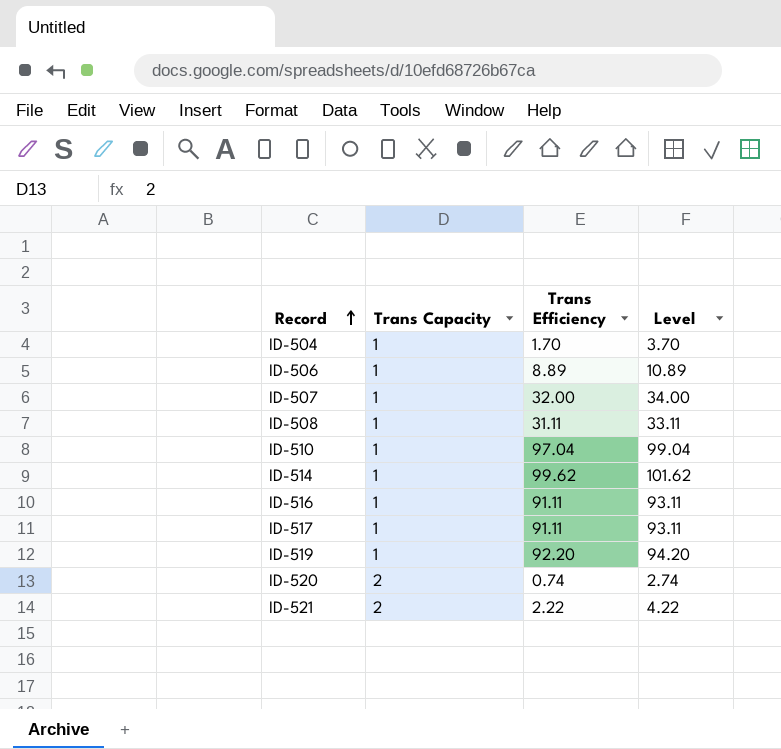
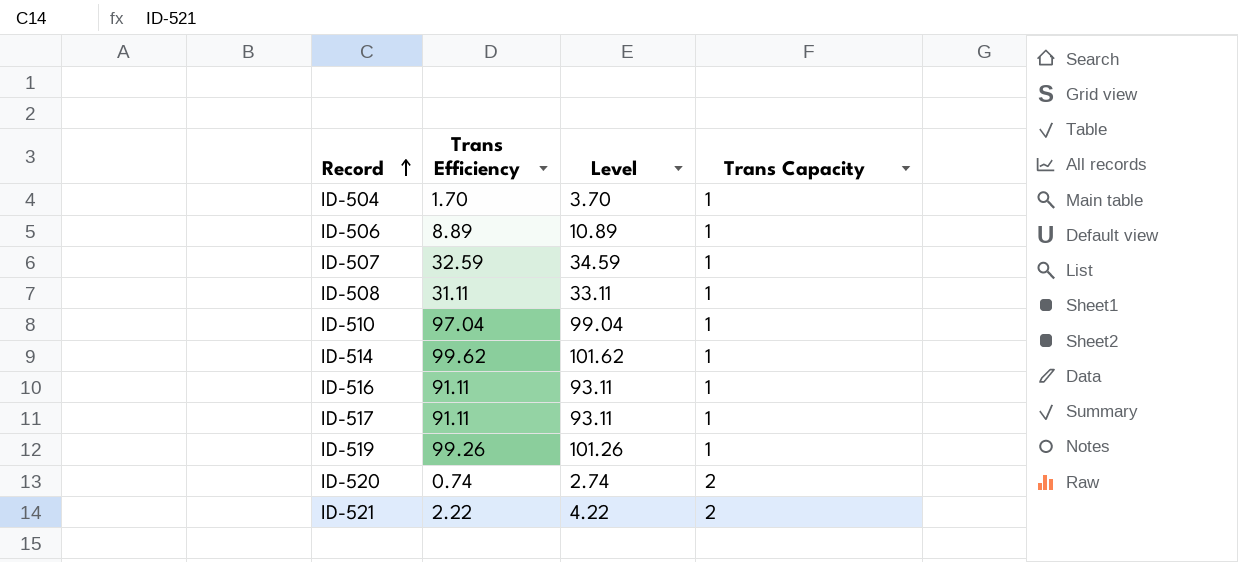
column Trans Capacity | position: 2 -> 4
ID-507 | Trans Efficiency: 32.00 -> 32.59
ID-507 | Level: 34.00 -> 34.59
ID-519 | Trans Efficiency: 92.20 -> 99.26
ID-519 | Level: 94.20 -> 101.26

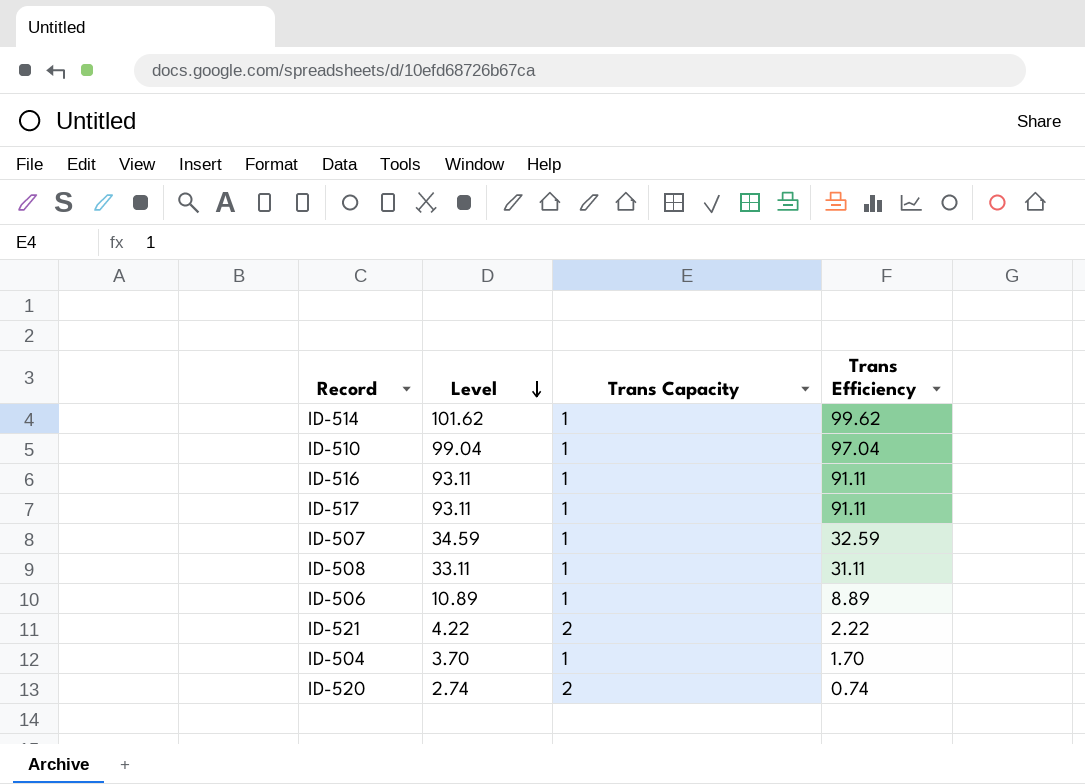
row order: Record ascending -> Level descending
column Trans Efficiency | position: 2 -> 4
row ID-519: 99.26 | 101.26 | 1 -> none

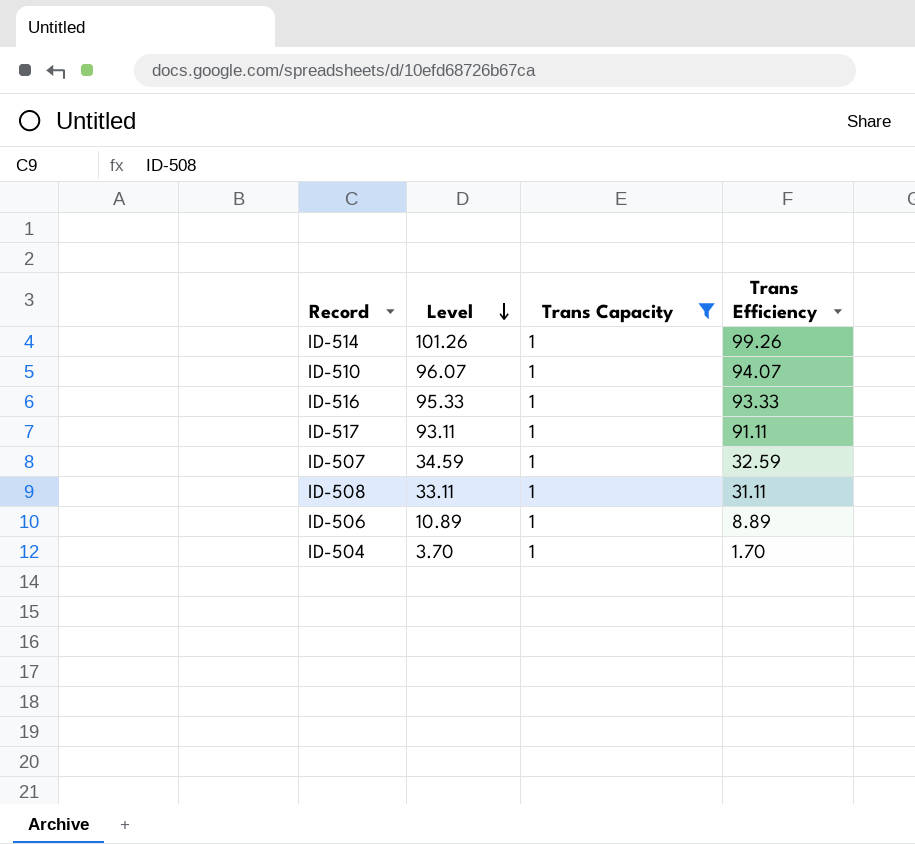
filter: none -> Trans Capacity = 1
ID-514 | Level: 101.62 -> 101.26
ID-514 | Trans Efficiency: 99.62 -> 99.26
ID-510 | Level: 99.04 -> 96.07
ID-510 | Trans Efficiency: 97.04 -> 94.07
ID-516 | Level: 93.11 -> 95.33
ID-516 | Trans Efficiency: 91.11 -> 93.33

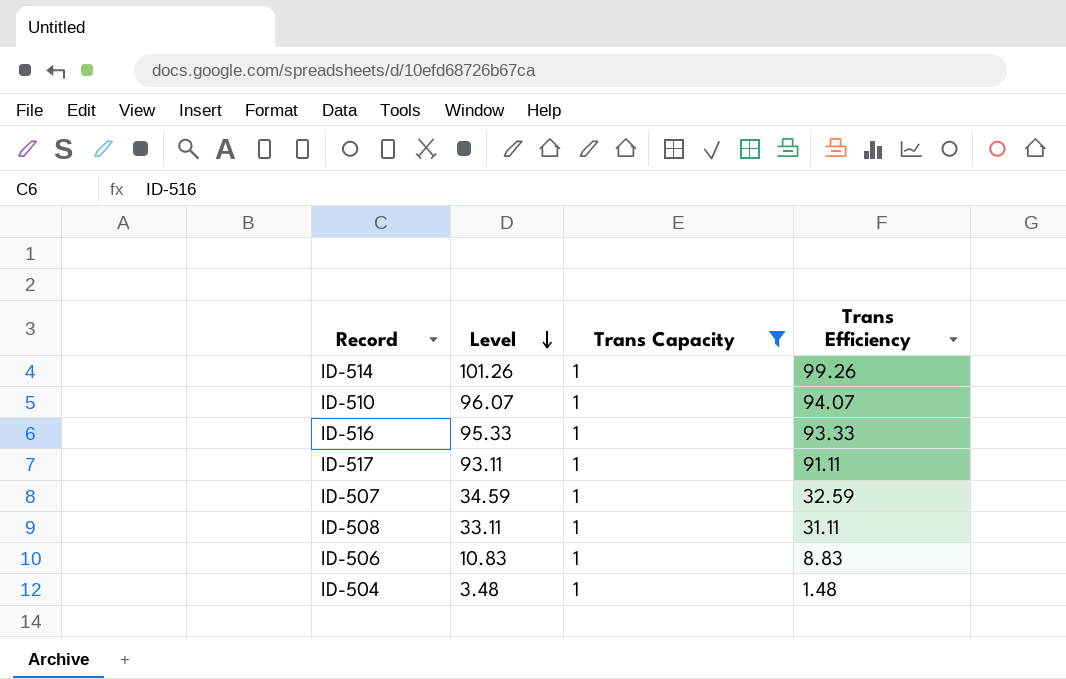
ID-506 | Level: 10.89 -> 10.83
ID-506 | Trans Efficiency: 8.89 -> 8.83
ID-504 | Level: 3.70 -> 3.48
ID-504 | Trans Efficiency: 1.70 -> 1.48

